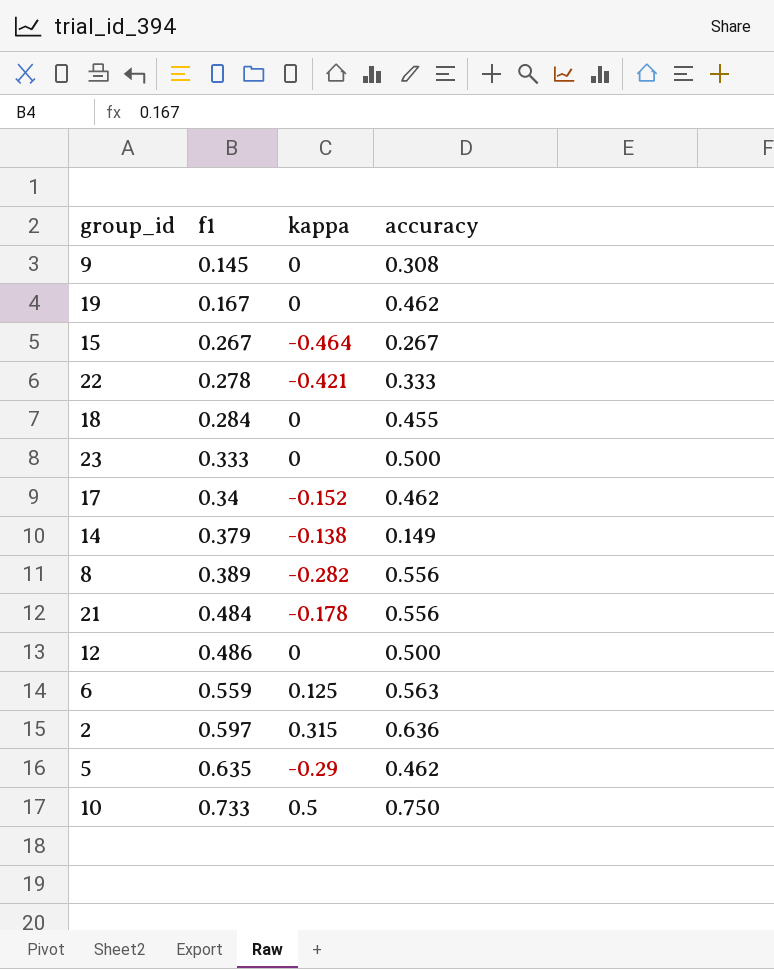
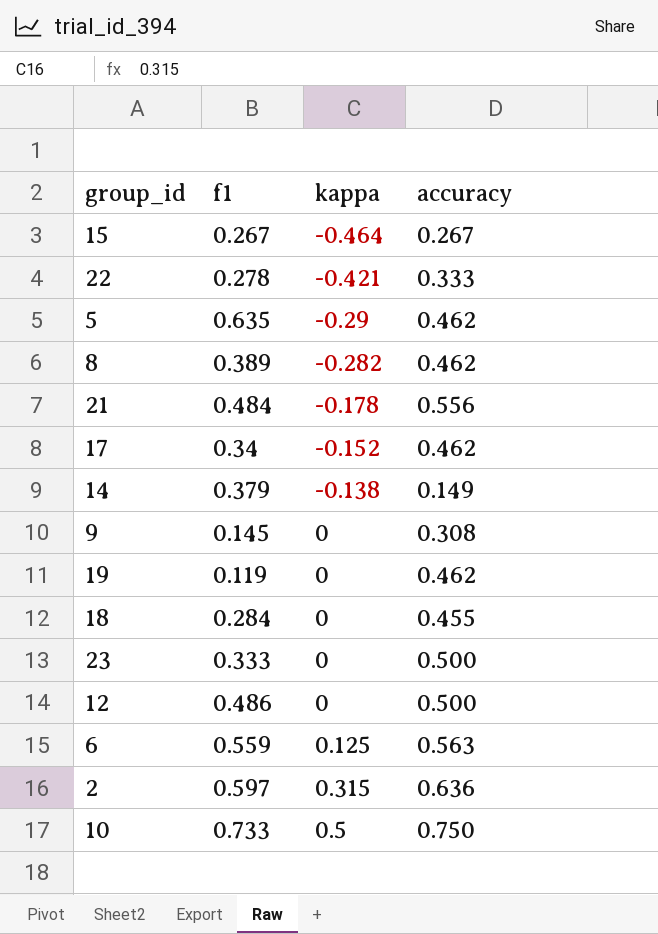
row order: f1 ascending -> kappa ascending
8 | accuracy: 0.556 -> 0.462
19 | f1: 0.167 -> 0.119

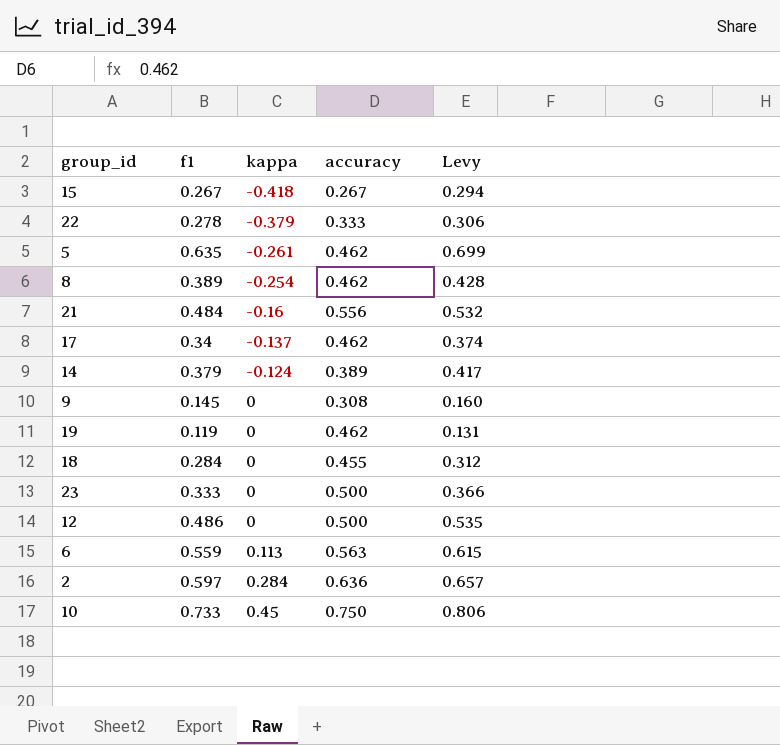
column Levy | formula: none -> [f1] * 1.1
15 | kappa: -0.464 -> -0.418
22 | kappa: -0.421 -> -0.379
5 | kappa: -0.29 -> -0.261
8 | kappa: -0.282 -> -0.254
21 | kappa: -0.178 -> -0.16
17 | kappa: -0.152 -> -0.137
14 | kappa: -0.138 -> -0.124
14 | accuracy: 0.149 -> 0.389
6 | kappa: 0.125 -> 0.113
2 | kappa: 0.315 -> 0.284
10 | kappa: 0.5 -> 0.45

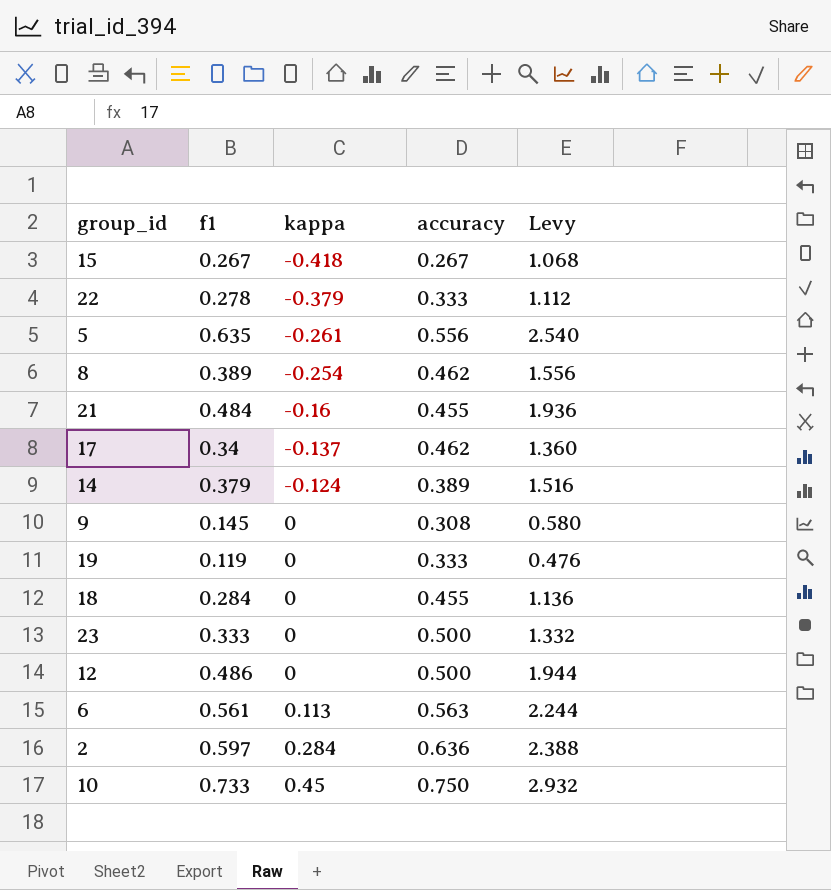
column Levy | formula: [f1] * 1.1 -> [f1] * 4
5 | accuracy: 0.462 -> 0.556
21 | accuracy: 0.556 -> 0.455
19 | accuracy: 0.462 -> 0.333
6 | f1: 0.559 -> 0.561

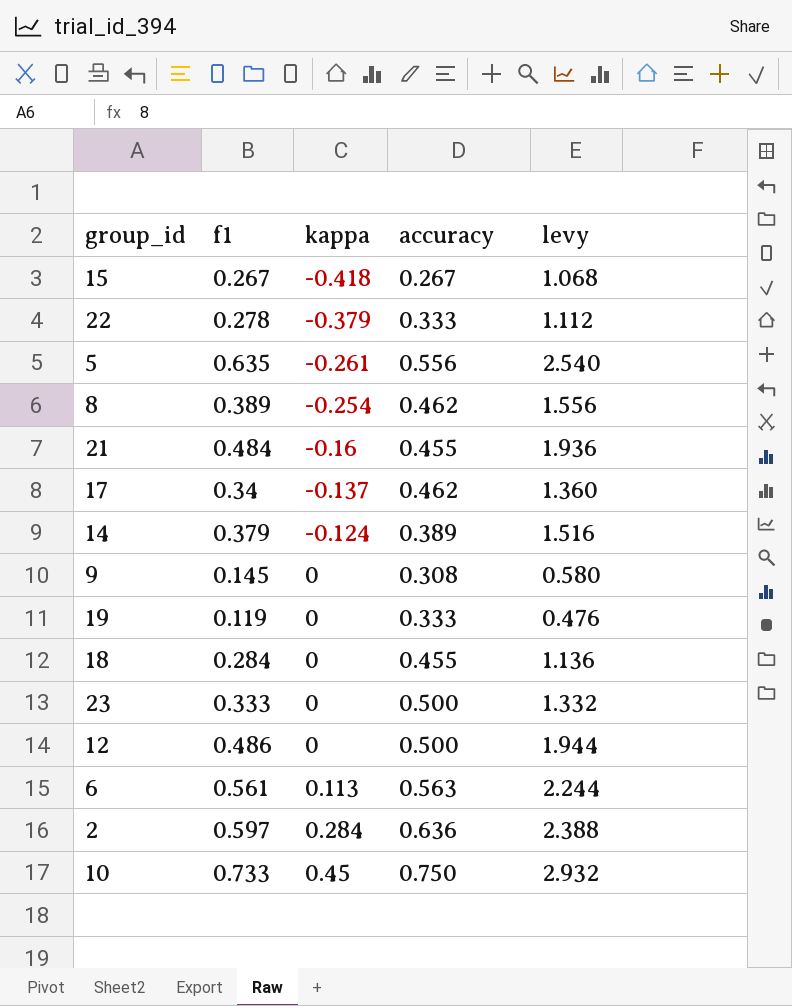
column name: Levy -> levy

